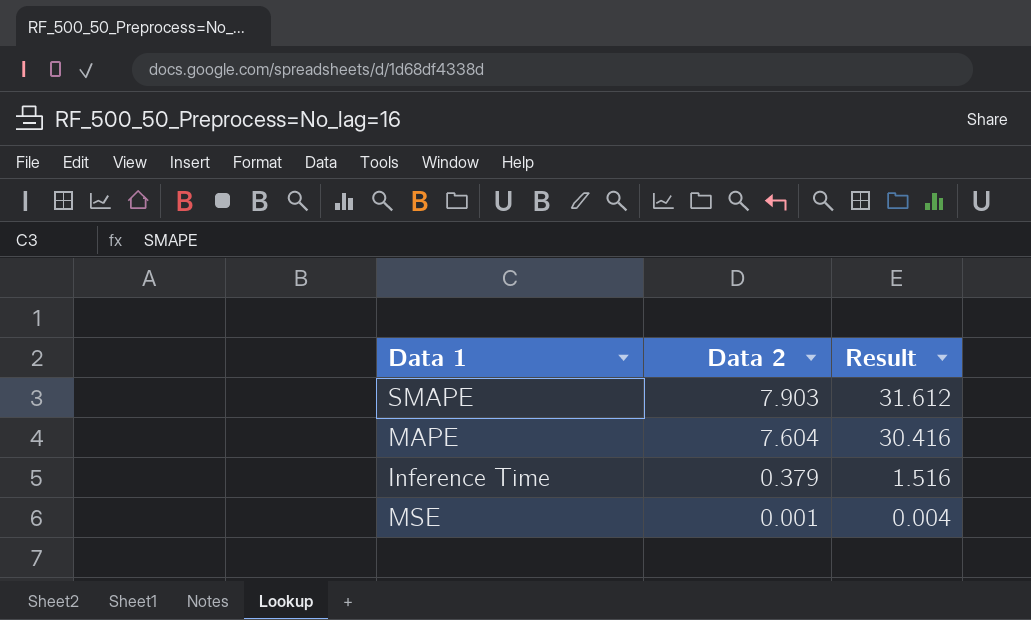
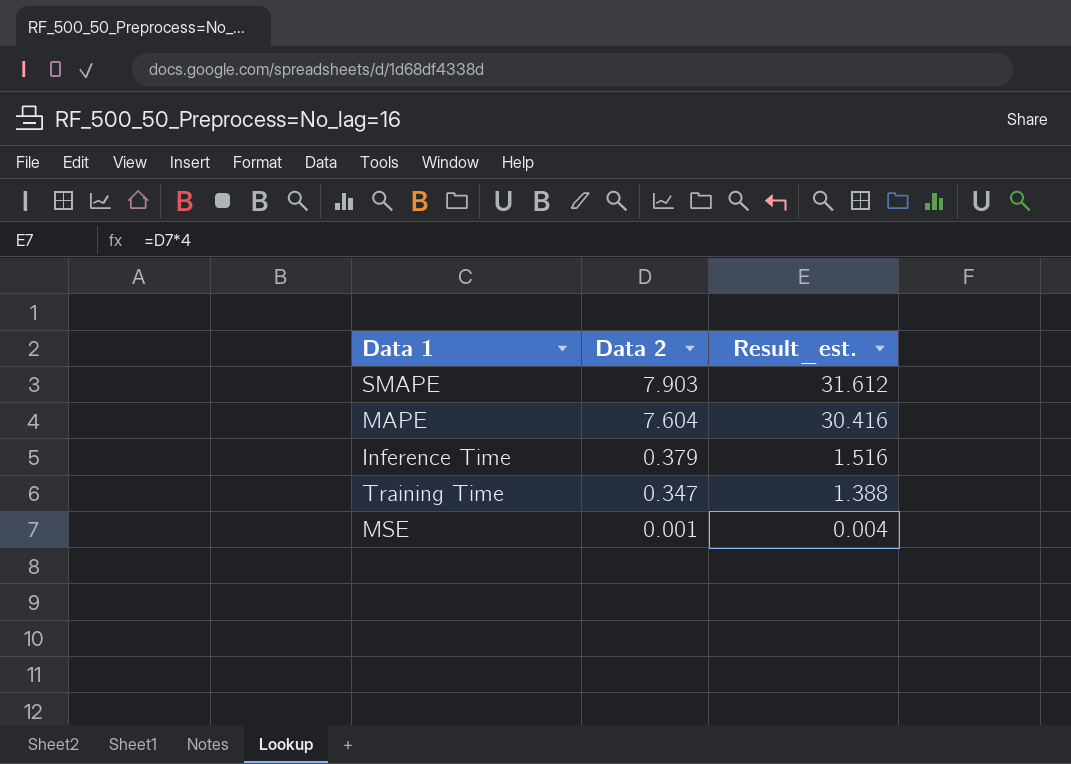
column name: Result -> Result_est.
row Training Time: none -> 0.347 | 1.388

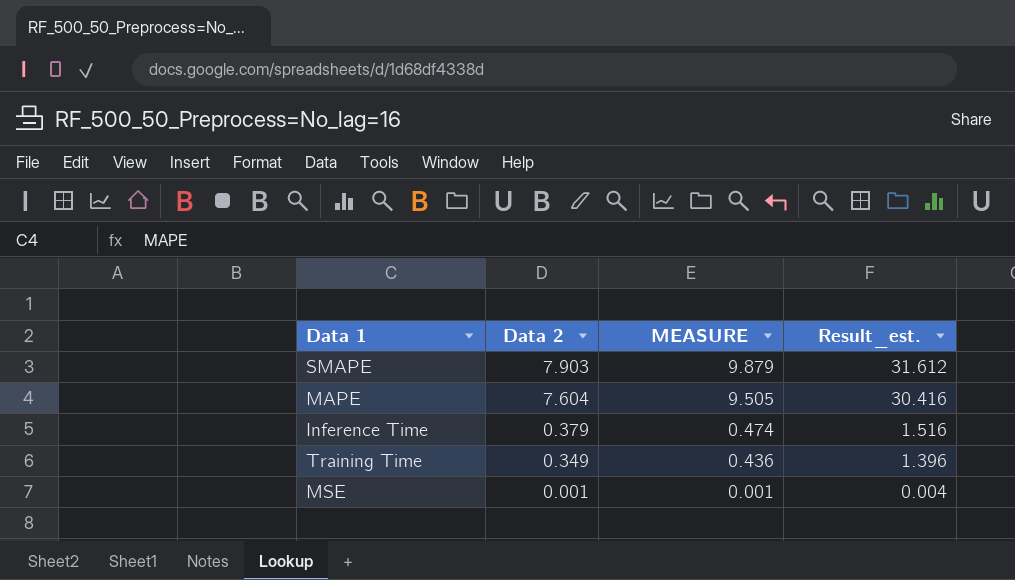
column MEASURE | formula: none -> [Data 2] * 1.25
Training Time | Data 2: 0.347 -> 0.349
Training Time | Result_est.: 1.388 -> 1.396

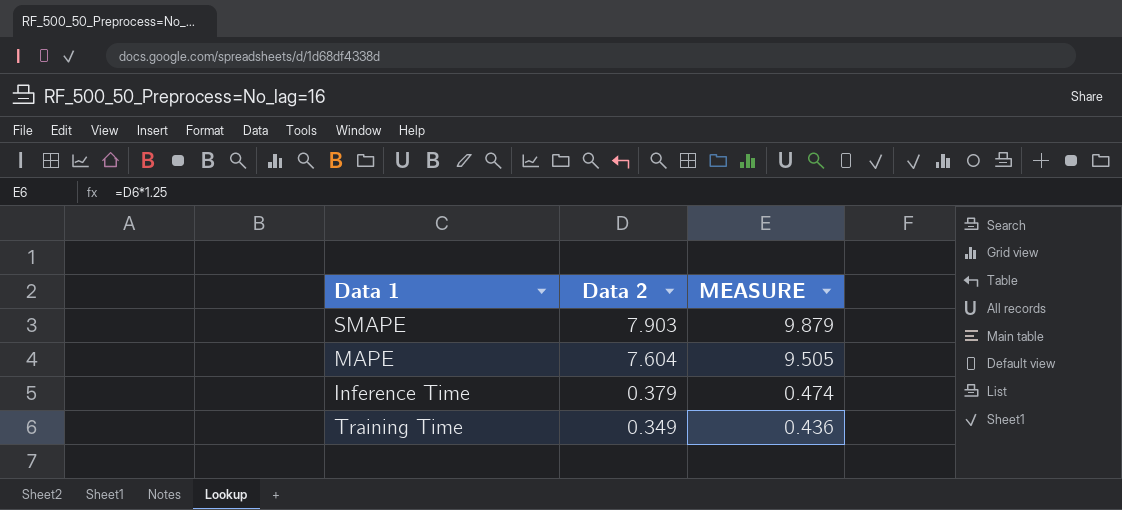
column Result_est. | formula: [Data 2] * 4 -> none
row MSE: 0.001 | 0.001 | 0.004 -> none

